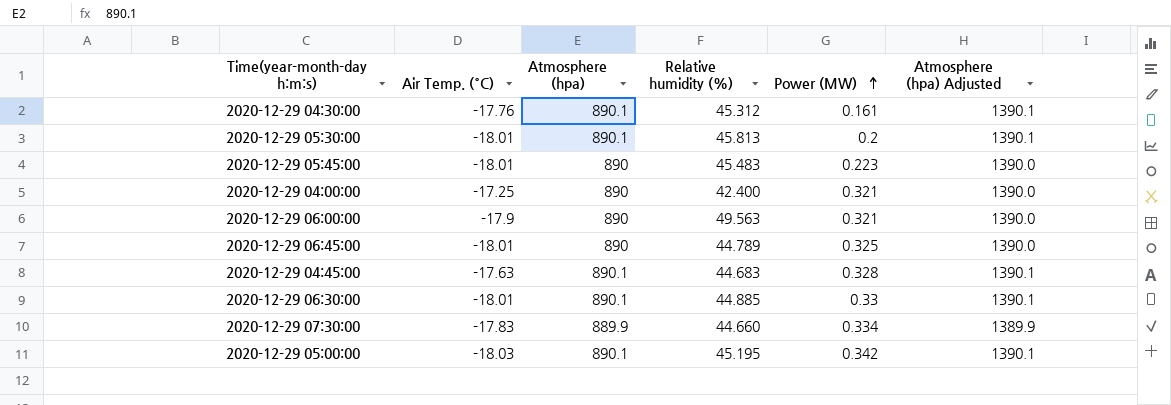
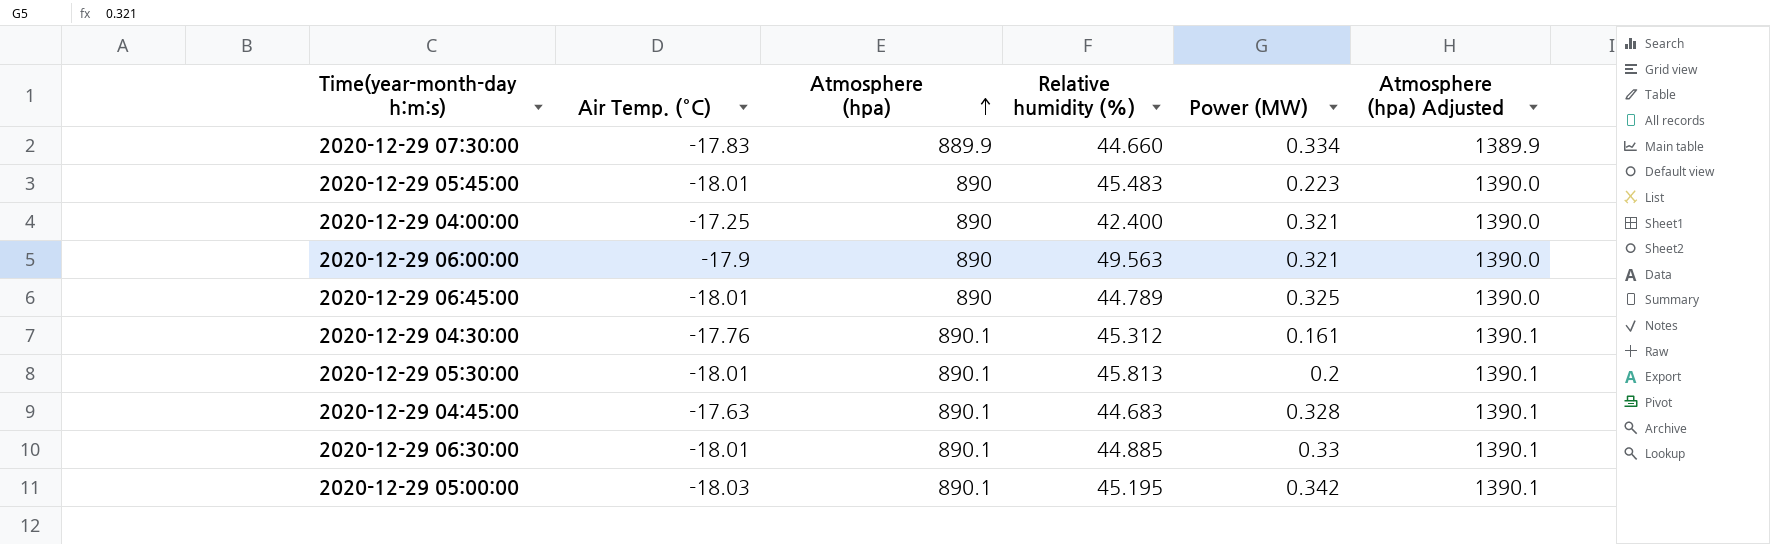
row order: Power (MW) ascending -> Atmosphere (hpa) ascending

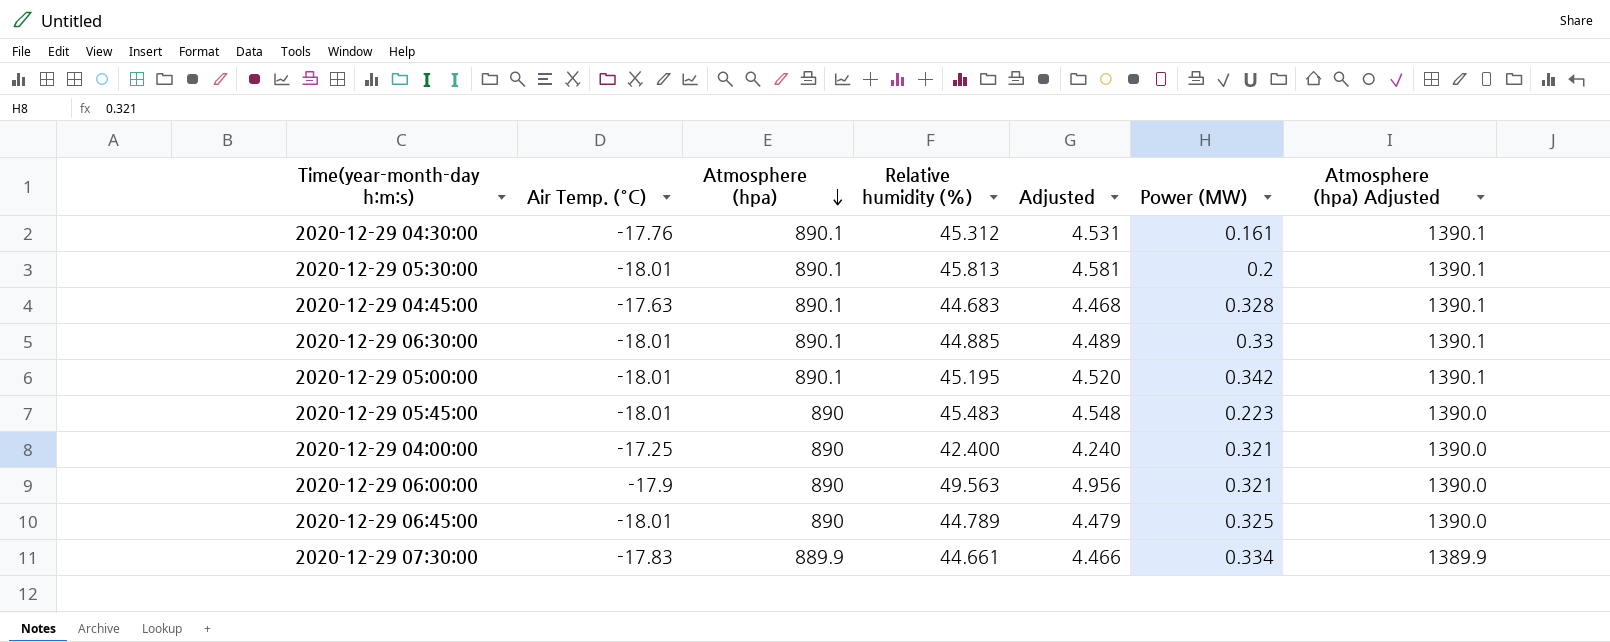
row order: Atmosphere (hpa) ascending -> Atmosphere (hpa) descending
column Adjusted | formula: none -> [Relative humidity (%)] * 0.1
2020-12-29 05:00:00 | Air Temp. (°C): -18.03 -> -18.01
2020-12-29 07:30:00 | Relative humidity (%): 44.660 -> 44.661

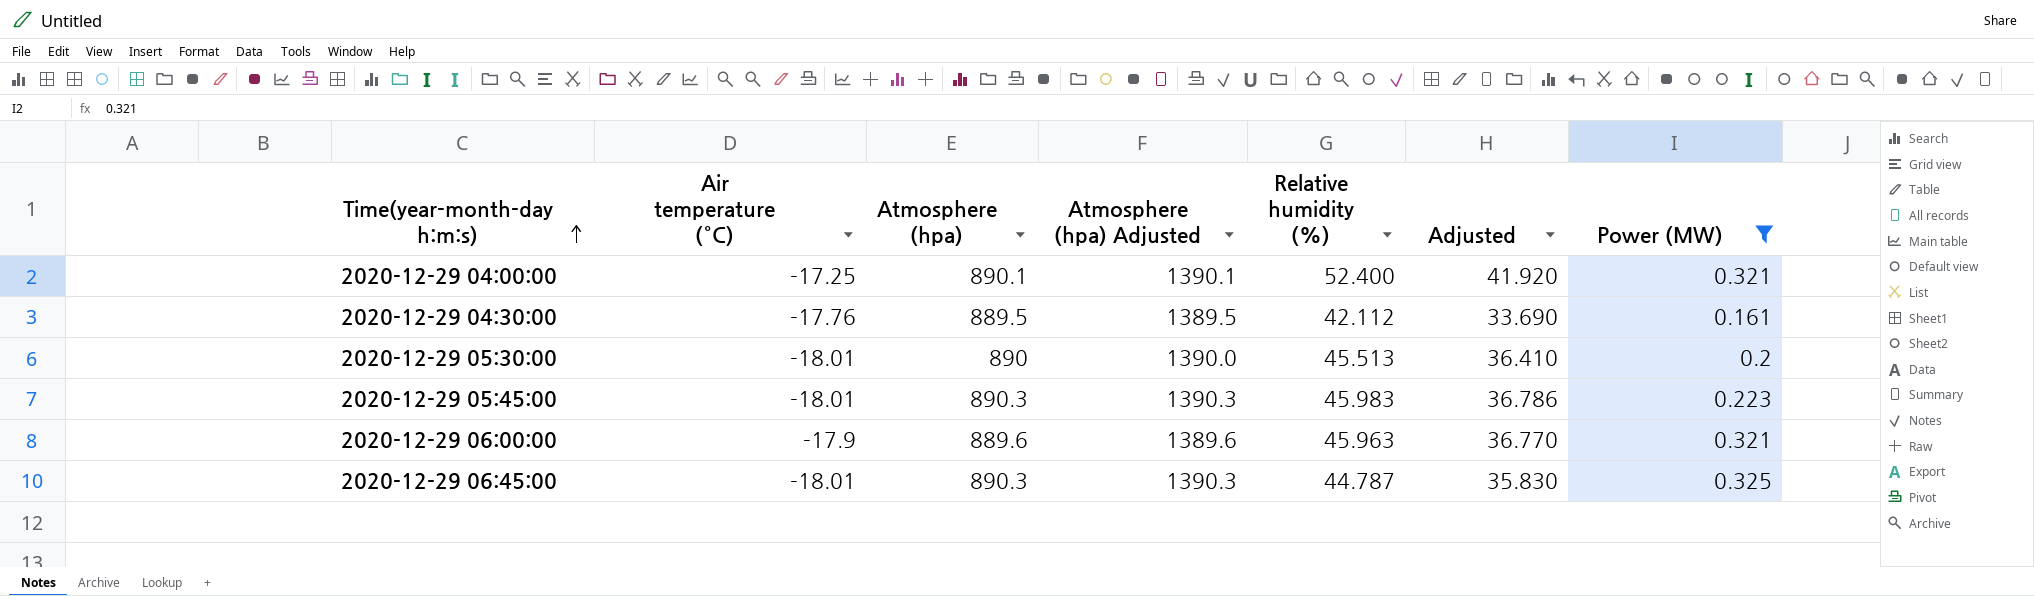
filter: none -> Power (MW) <= 0.325
row order: Atmosphere (hpa) descending -> Time(year-month-day h:m:s) ascending
column name: Air Temp. (°C) -> Air temperature (°C)
column Atmosphere (hpa) Adjusted | position: 7 -> 4
column Adjusted | formula: [Relative humidity (%)] * 0.1 -> [Relative humidity (%)] * 0.8
2020-12-29 04:00:00 | Atmosphere (hpa): 890 -> 890.1
2020-12-29 04:00:00 | Atmosphere (hpa) Adjusted: 1390.0 -> 1390.1
2020-12-29 04:00:00 | Relative humidity (%): 42.400 -> 52.400
2020-12-29 04:30:00 | Atmosphere (hpa): 890.1 -> 889.5
2020-12-29 04:30:00 | Atmosphere (hpa) Adjusted: 1390.1 -> 1389.5
2020-12-29 04:30:00 | Relative humidity (%): 45.312 -> 42.112
2020-12-29 05:30:00 | Atmosphere (hpa): 890.1 -> 890
2020-12-29 05:30:00 | Atmosphere (hpa) Adjusted: 1390.1 -> 1390.0
2020-12-29 05:30:00 | Relative humidity (%): 45.813 -> 45.513
2020-12-29 05:45:00 | Atmosphere (hpa): 890 -> 890.3
2020-12-29 05:45:00 | Atmosphere (hpa) Adjusted: 1390.0 -> 1390.3
2020-12-29 05:45:00 | Relative humidity (%): 45.483 -> 45.983
2020-12-29 06:00:00 | Atmosphere (hpa): 890 -> 889.6
2020-12-29 06:00:00 | Atmosphere (hpa) Adjusted: 1390.0 -> 1389.6
2020-12-29 06:00:00 | Relative humidity (%): 49.563 -> 45.963
2020-12-29 06:45:00 | Atmosphere (hpa): 890 -> 890.3
2020-12-29 06:45:00 | Atmosphere (hpa) Adjusted: 1390.0 -> 1390.3
2020-12-29 06:45:00 | Relative humidity (%): 44.789 -> 44.787

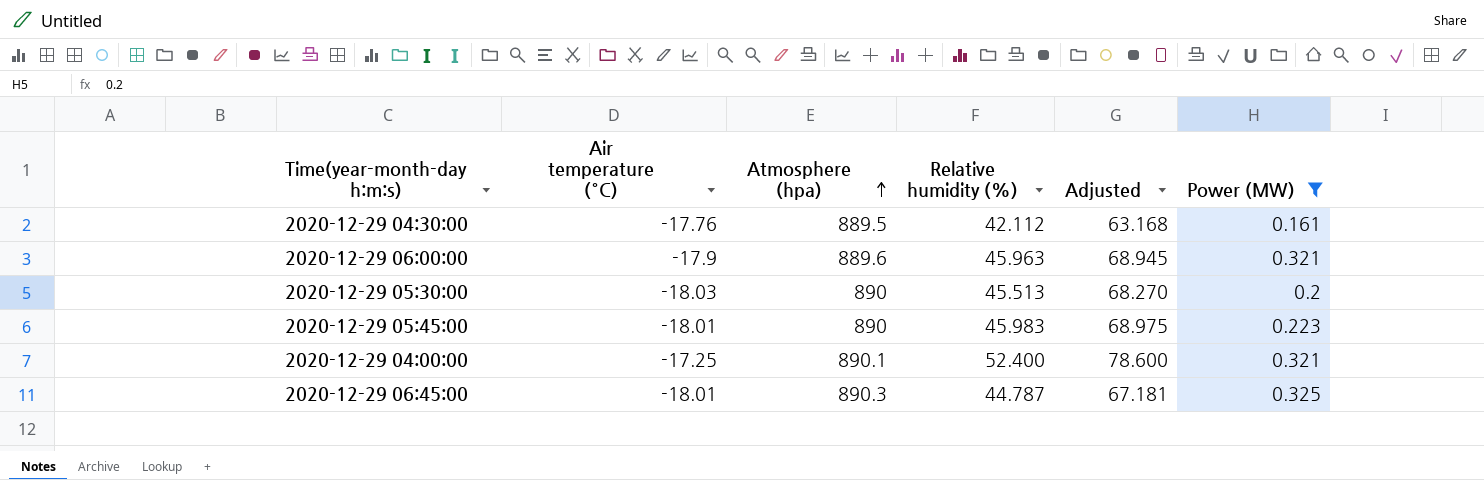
row order: Time(year-month-day h:m:s) ascending -> Atmosphere (hpa) ascending
column Atmosphere (hpa) Adjusted | formula: [Atmosphere (hpa)] + 500 -> none
column Adjusted | formula: [Relative humidity (%)] * 0.8 -> [Relative humidity (%)] * 1.5
2020-12-29 05:30:00 | Air temperature (°C): -18.01 -> -18.03
2020-12-29 05:45:00 | Atmosphere (hpa): 890.3 -> 890

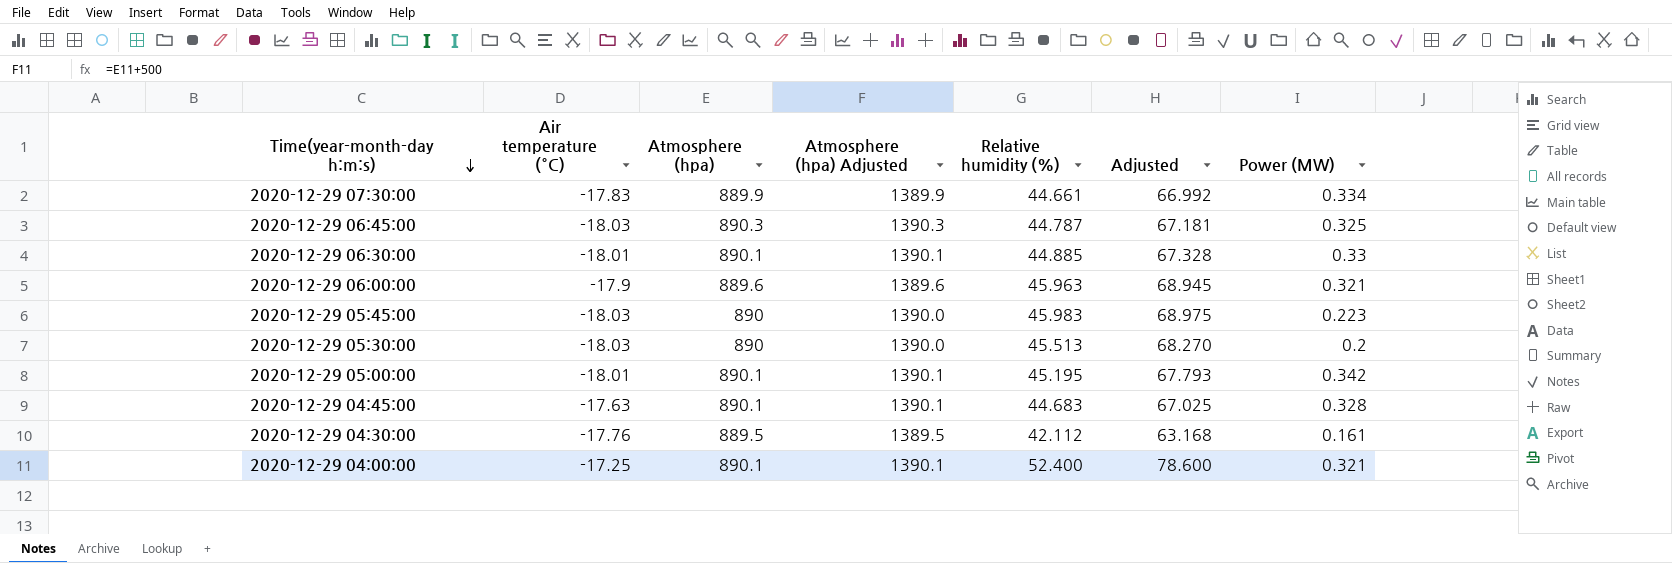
filter: Power (MW) <= 0.325 -> none
row order: Atmosphere (hpa) ascending -> Time(year-month-day h:m:s) descending
column Atmosphere (hpa) Adjusted | formula: none -> [Atmosphere (hpa)] + 500
2020-12-29 06:45:00 | Air temperature (°C): -18.01 -> -18.03
2020-12-29 05:45:00 | Air temperature (°C): -18.01 -> -18.03

